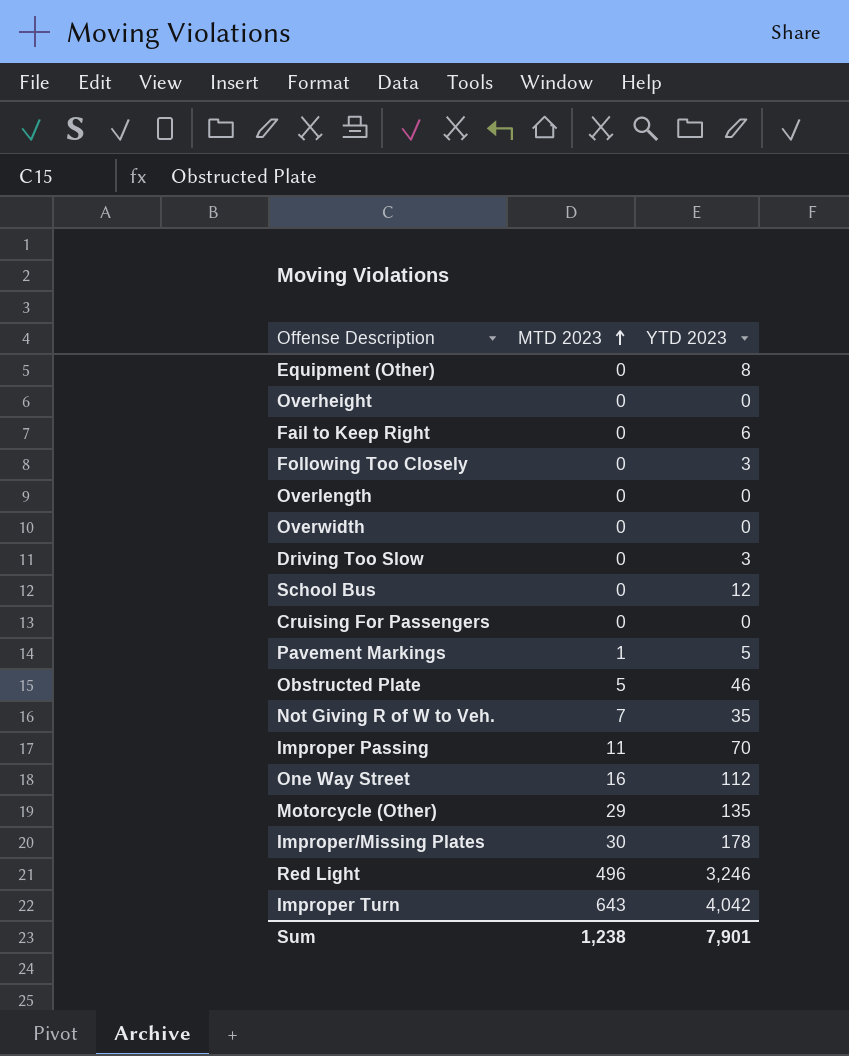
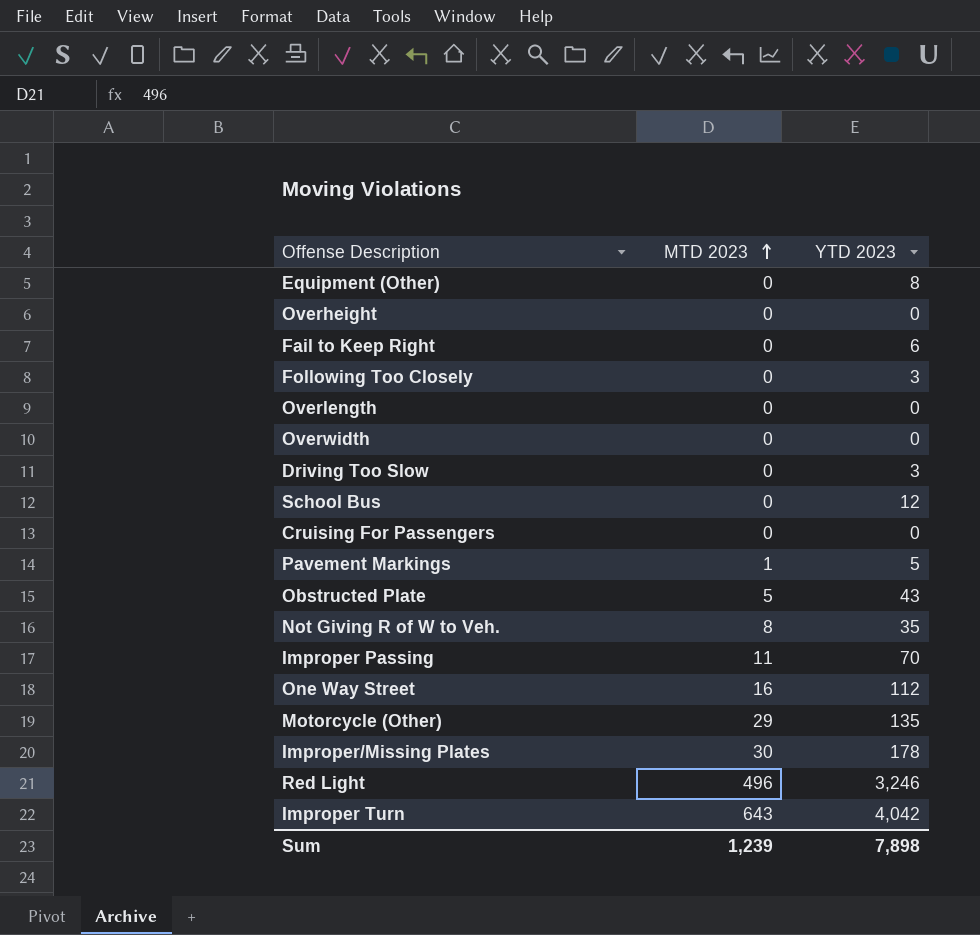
Obstructed Plate | YTD 2023: 46 -> 43
Not Giving R of W to Veh. | MTD 2023: 7 -> 8
Sum | MTD 2023: 1,238 -> 1,239
Sum | YTD 2023: 7,901 -> 7,898

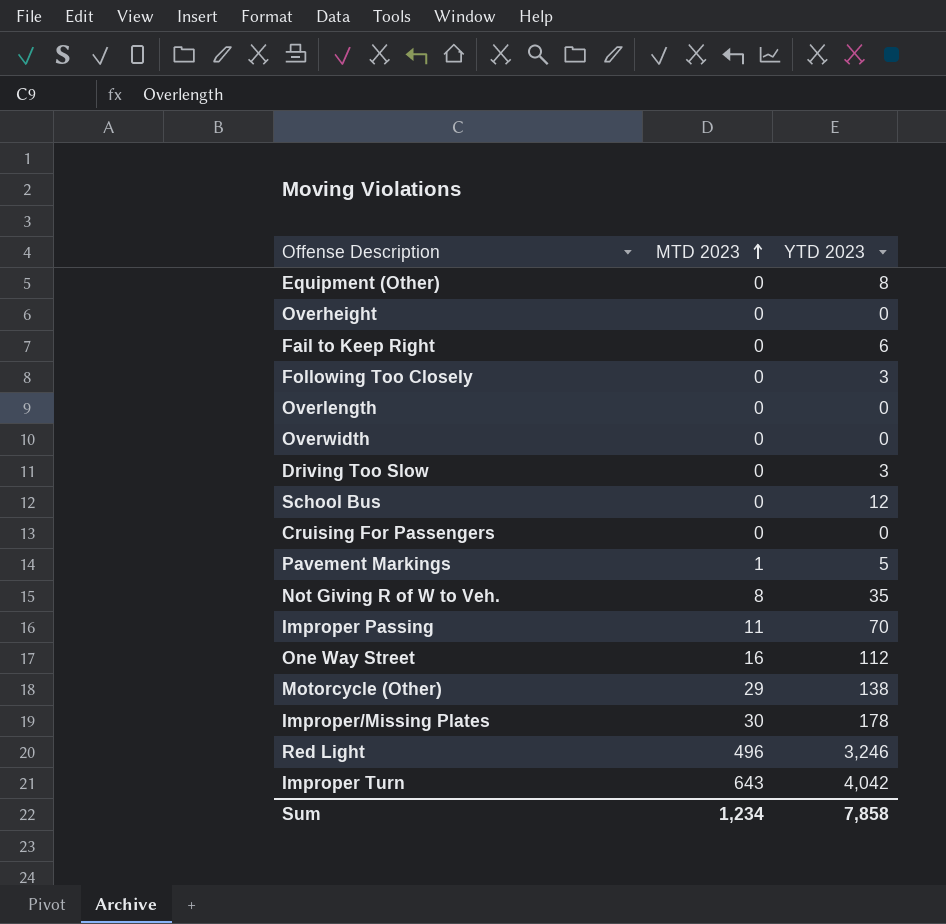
row Obstructed Plate: 5 | 43 -> none
Motorcycle (Other) | YTD 2023: 135 -> 138
Sum | MTD 2023: 1,239 -> 1,234
Sum | YTD 2023: 7,898 -> 7,858

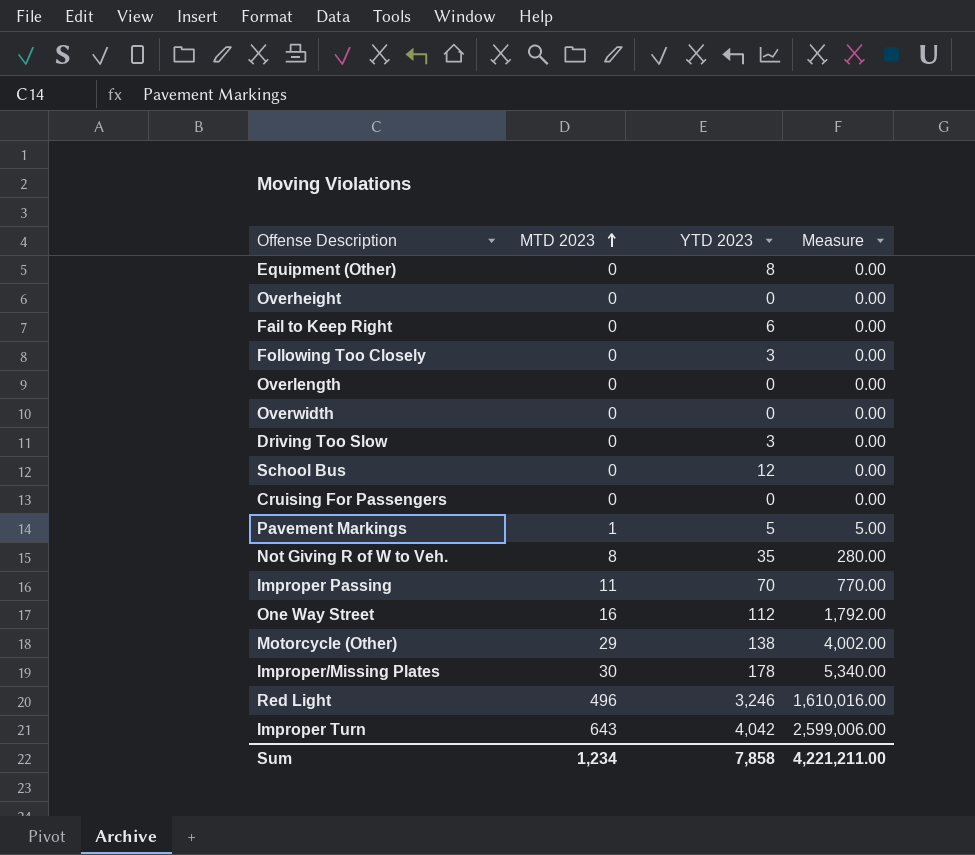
column Measure | formula: none -> [MTD 2023] * [YTD 2023]

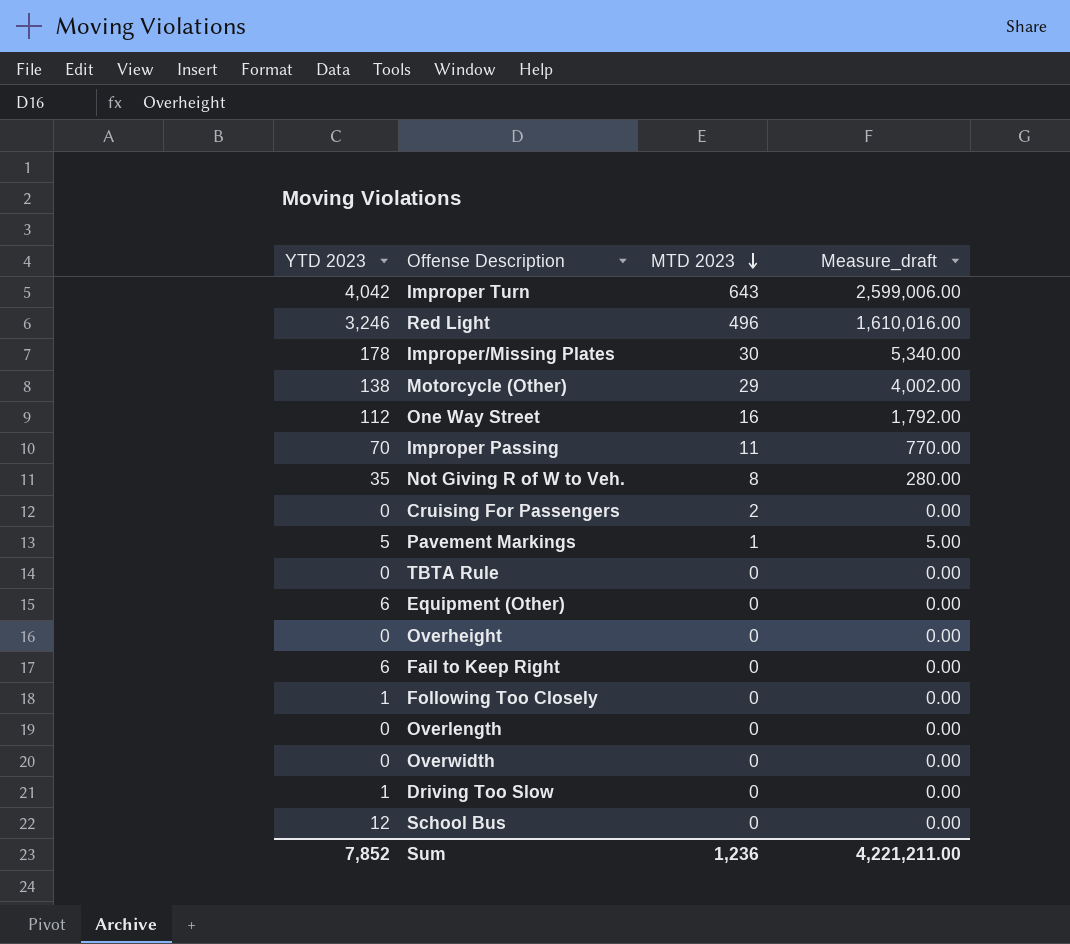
row order: MTD 2023 ascending -> MTD 2023 descending
column YTD 2023 | position: 3 -> 1
column name: Measure -> Measure_draft
Cruising For Passengers | MTD 2023: 0 -> 2
row TBTA Rule: none -> 0 | 0 | 0.00
Equipment (Other) | YTD 2023: 8 -> 6
Following Too Closely | YTD 2023: 3 -> 1
Driving Too Slow | YTD 2023: 3 -> 1
Sum | YTD 2023: 7,858 -> 7,852
Sum | MTD 2023: 1,234 -> 1,236

